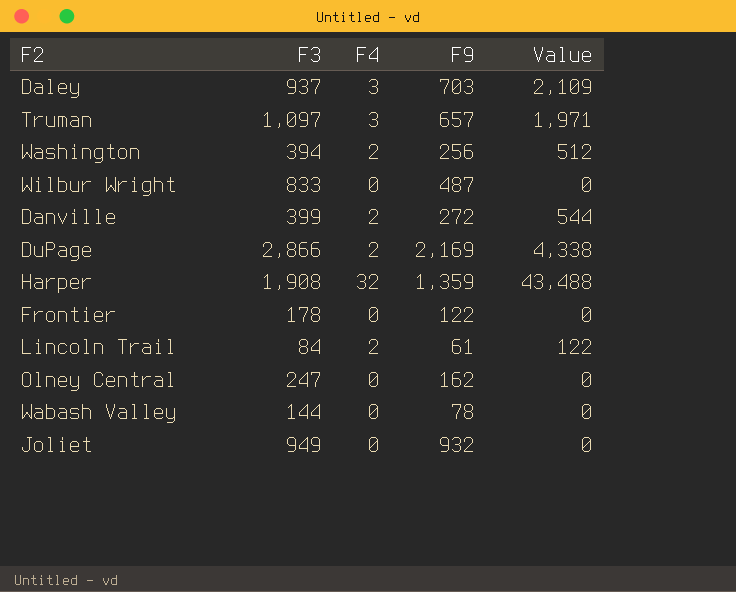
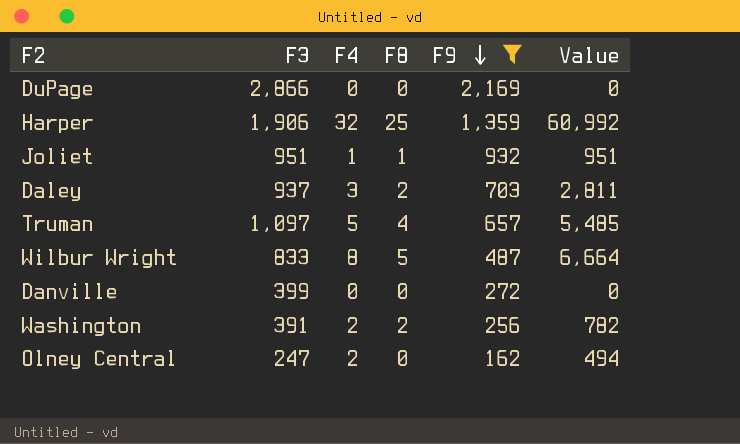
filter: none -> F9 >= 162
row order: none -> F9 descending
column F8 | position: none -> 4
column Value | formula: [F4] * [F9] -> [F3] * [F4]
DuPage | F4: 2 -> 0
Harper | F3: 1,908 -> 1,906
Joliet | F3: 949 -> 951
Joliet | F4: 0 -> 1
Truman | F4: 3 -> 5
Wilbur Wright | F4: 0 -> 8
Danville | F4: 2 -> 0
Washington | F3: 394 -> 391
Olney Central | F4: 0 -> 2

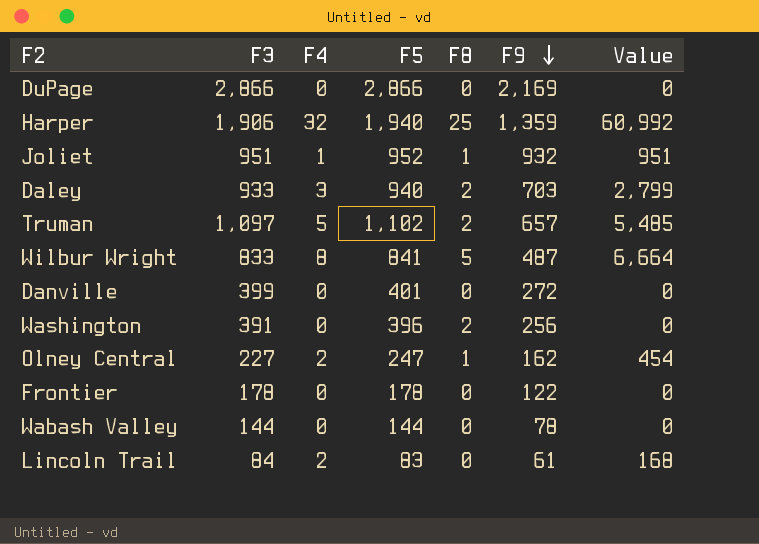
filter: F9 >= 162 -> none
column F5 | position: none -> 4
Daley | F3: 937 -> 933
Daley | Value: 2,811 -> 2,799
Truman | F8: 4 -> 2
Washington | F4: 2 -> 0
Washington | Value: 782 -> 0
Olney Central | F3: 247 -> 227
Olney Central | F8: 0 -> 1
Olney Central | Value: 494 -> 454

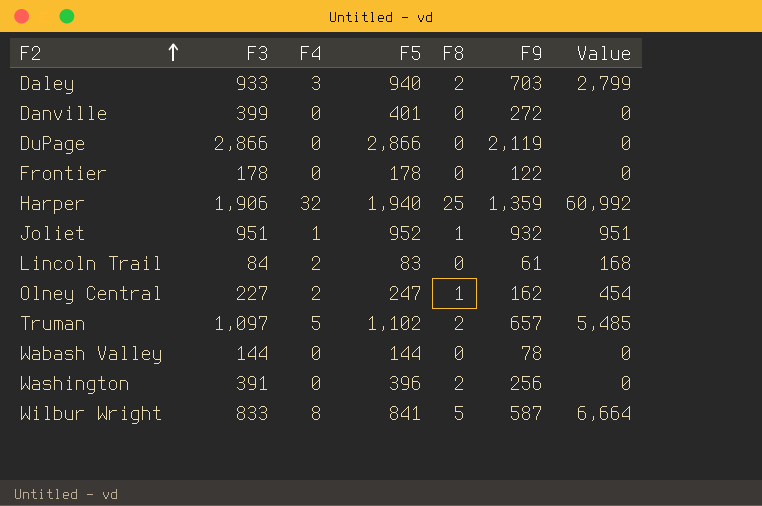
row order: F9 descending -> F2 ascending
DuPage | F9: 2,169 -> 2,119
Wilbur Wright | F9: 487 -> 587

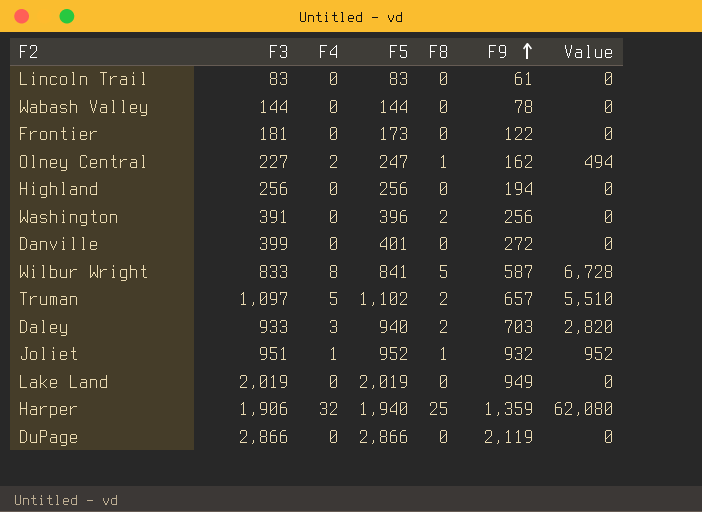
row order: F2 ascending -> F9 ascending
column Value | formula: [F3] * [F4] -> [F4] * [F5]
Lincoln Trail | F3: 84 -> 83
Lincoln Trail | F4: 2 -> 0
Frontier | F3: 178 -> 181
Frontier | F5: 178 -> 173
row Highland: none -> 256 | 0 | 256 | 0 | 194 | 0
row Lake Land: none -> 2,019 | 0 | 2,019 | 0 | 949 | 0

